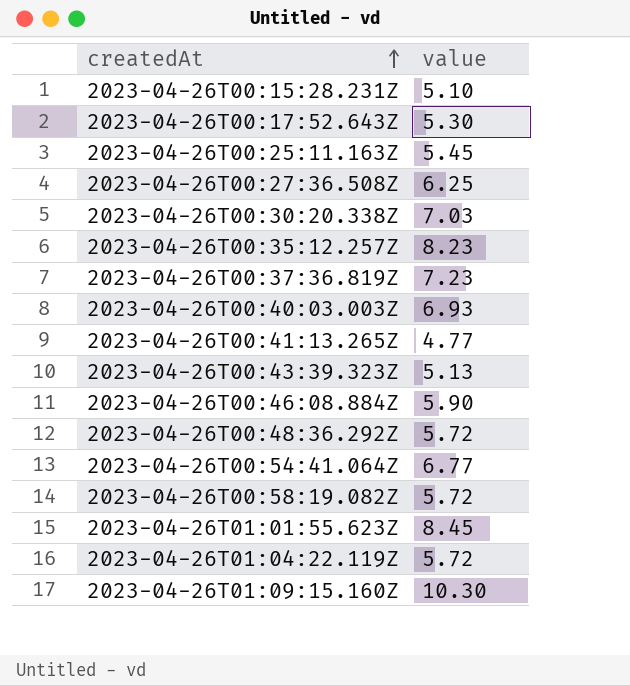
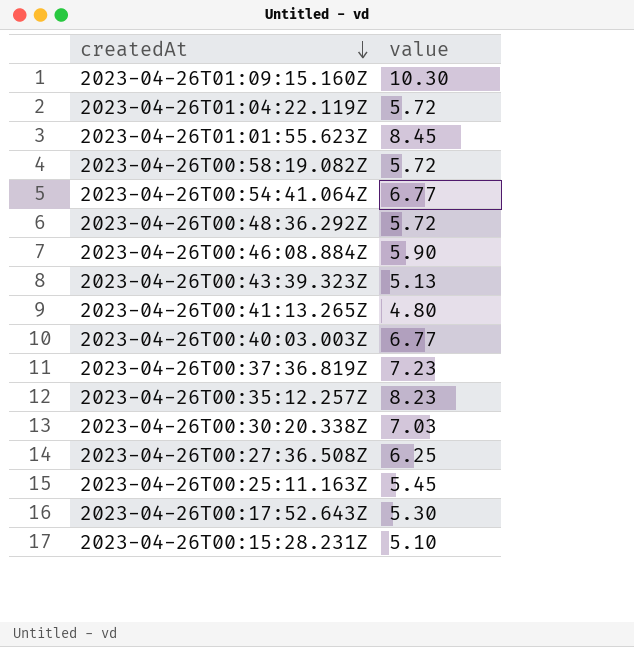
row order: createdAt ascending -> createdAt descending
2023-04-26T00:41:13.265Z | value: 4.77 -> 4.80
2023-04-26T00:40:03.003Z | value: 6.93 -> 6.77

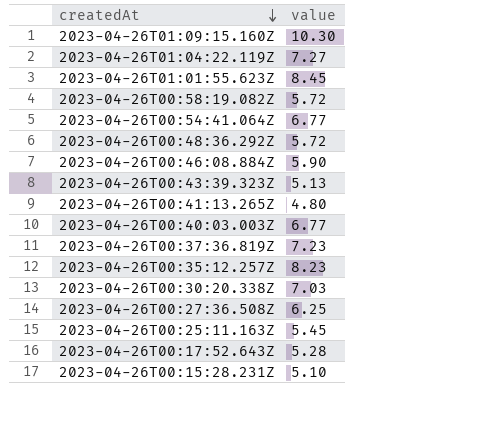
2023-04-26T01:04:22.119Z | value: 5.72 -> 7.27
2023-04-26T00:17:52.643Z | value: 5.30 -> 5.28

